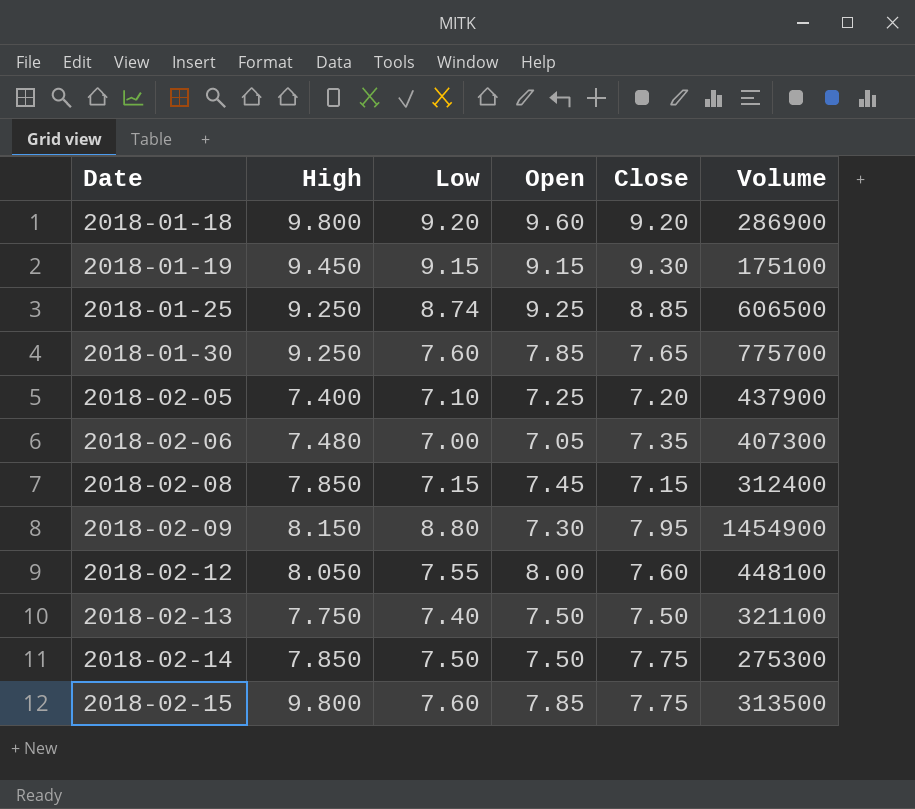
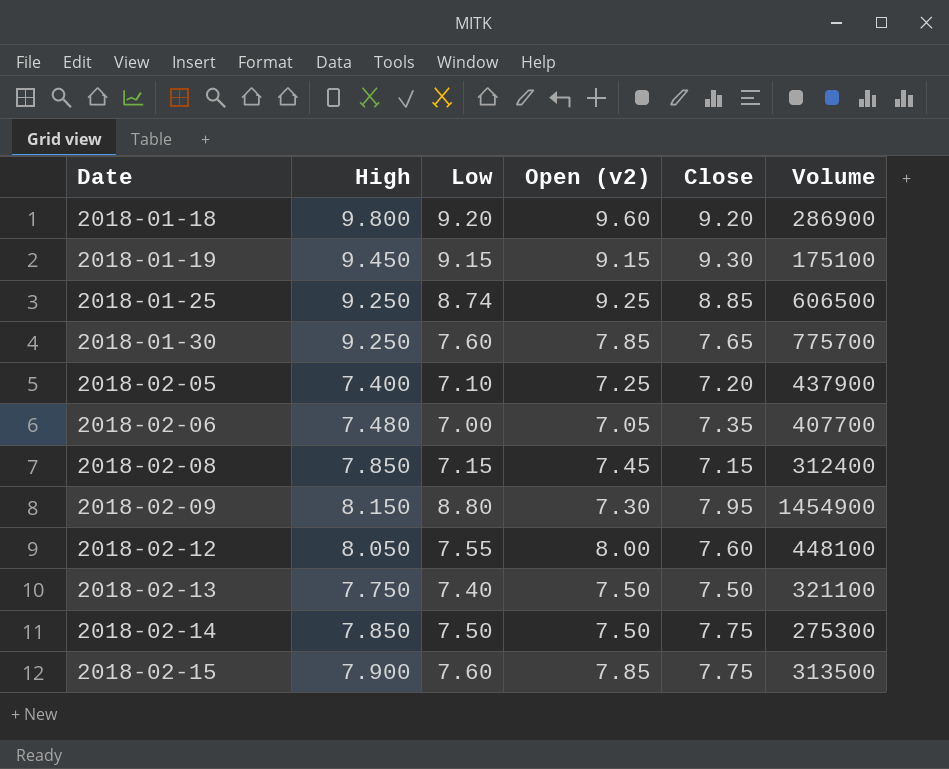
column name: Open -> Open (v2)
2018-02-06 | Volume: 407300 -> 407700
2018-02-15 | High: 9.800 -> 7.900

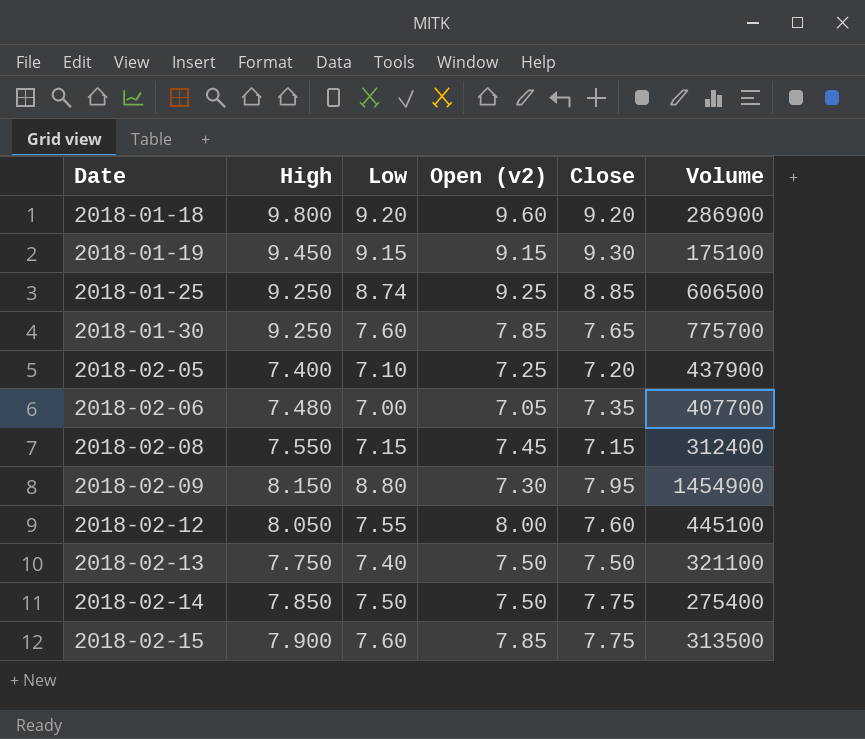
2018-02-08 | High: 7.850 -> 7.550
2018-02-12 | Volume: 448100 -> 445100
2018-02-14 | Volume: 275300 -> 275400

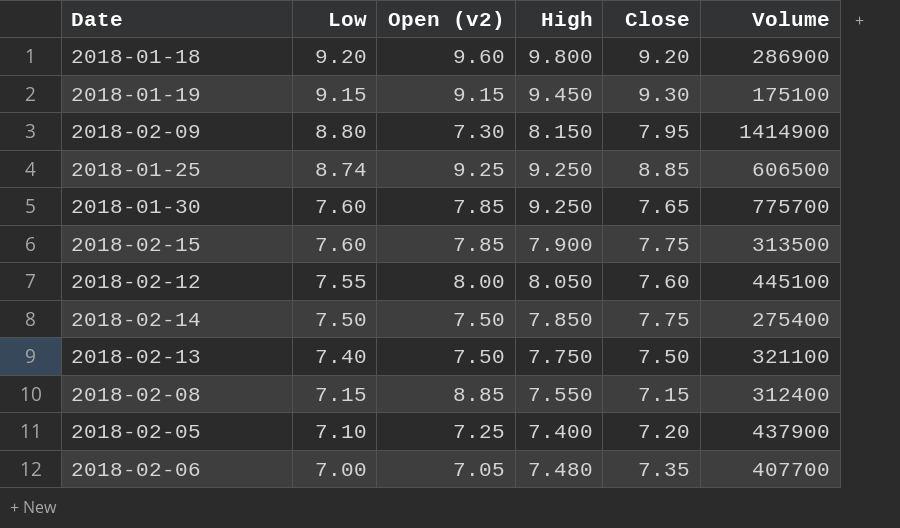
row order: Date ascending -> Low descending
column High | position: 2 -> 4
2018-02-09 | Volume: 1454900 -> 1414900
2018-02-08 | Open (v2): 7.45 -> 8.85

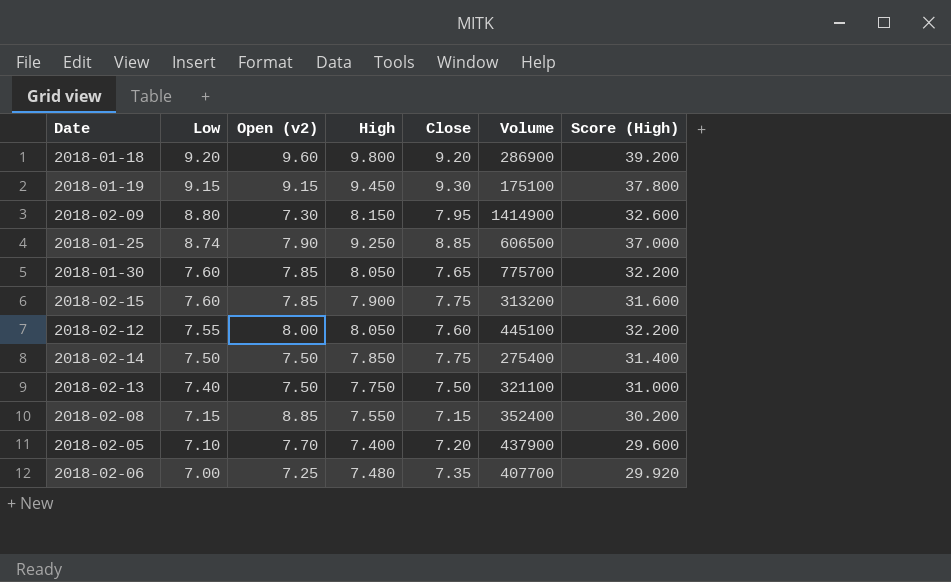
column Score (High) | formula: none -> [High] * 4
2018-01-25 | Open (v2): 9.25 -> 7.90
2018-01-30 | High: 9.250 -> 8.050
2018-02-15 | Volume: 313500 -> 313200
2018-02-08 | Volume: 312400 -> 352400
2018-02-05 | Open (v2): 7.25 -> 7.70
2018-02-06 | Open (v2): 7.05 -> 7.25

